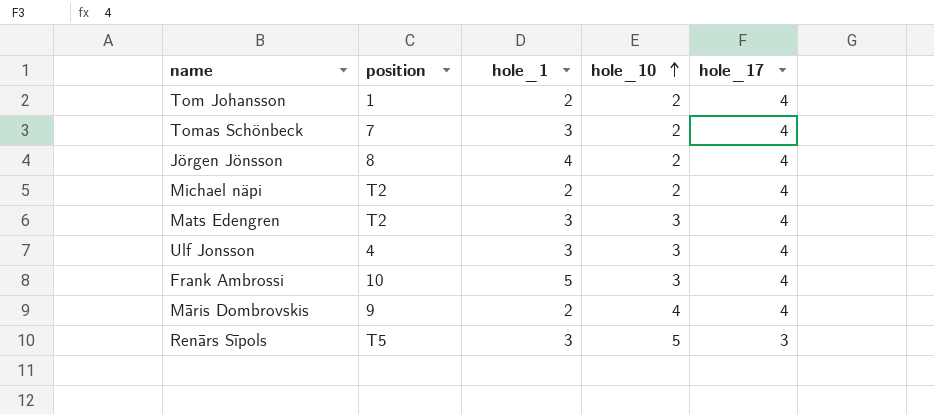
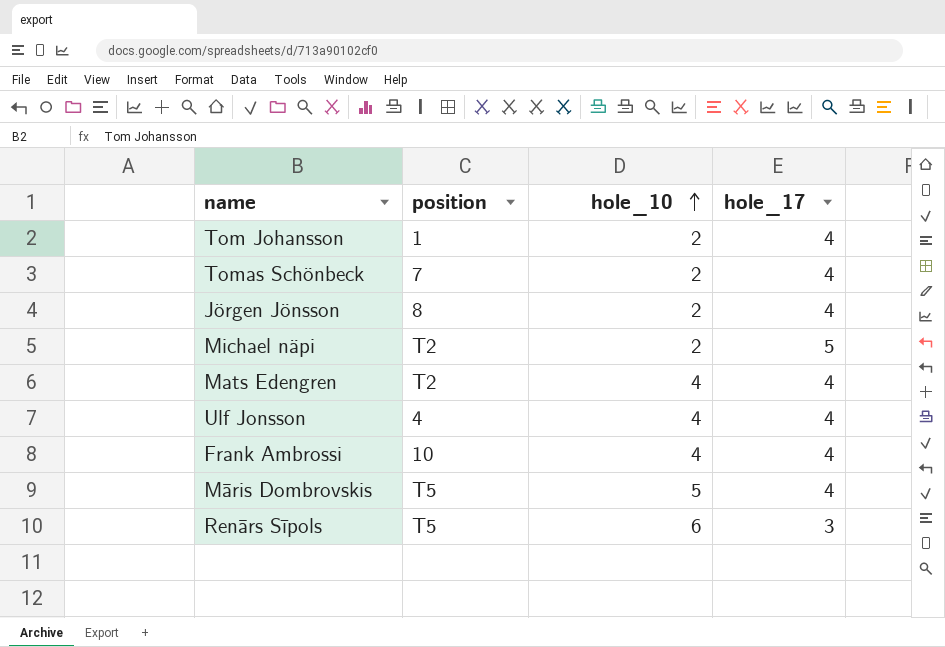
column hole_1 | position: 3 -> none
Michael näpi | hole_17: 4 -> 5
Mats Edengren | hole_10: 3 -> 4
Ulf Jonsson | hole_10: 3 -> 4
Frank Ambrossi | hole_10: 3 -> 4
Māris Dombrovskis | position: 9 -> T5
Māris Dombrovskis | hole_10: 4 -> 5
Renārs Sīpols | hole_10: 5 -> 6

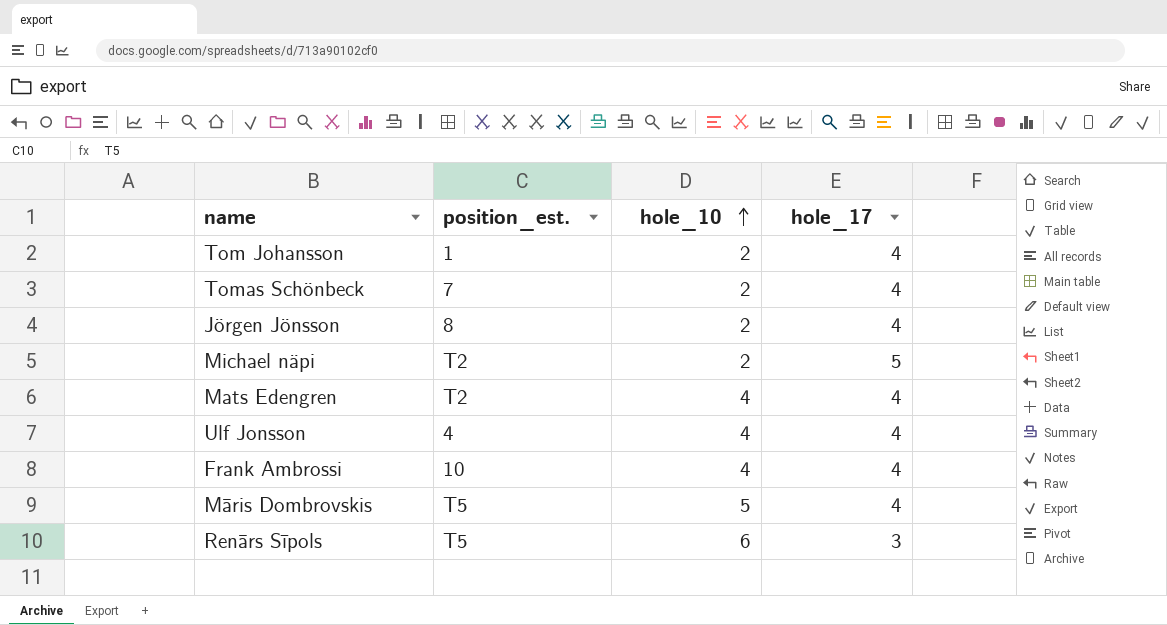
column name: position -> position_est.

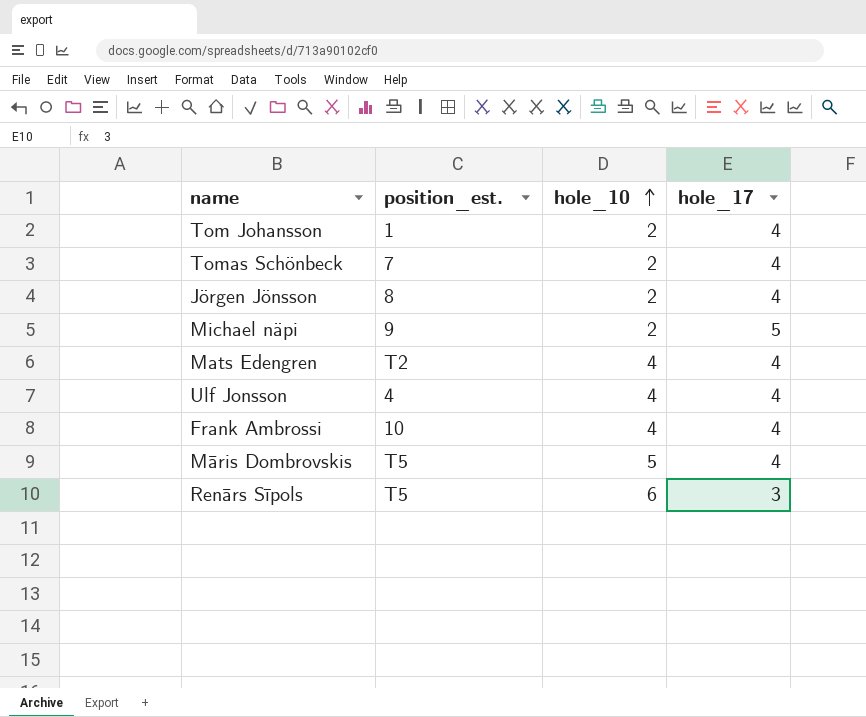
Michael näpi | position_est.: T2 -> 9

